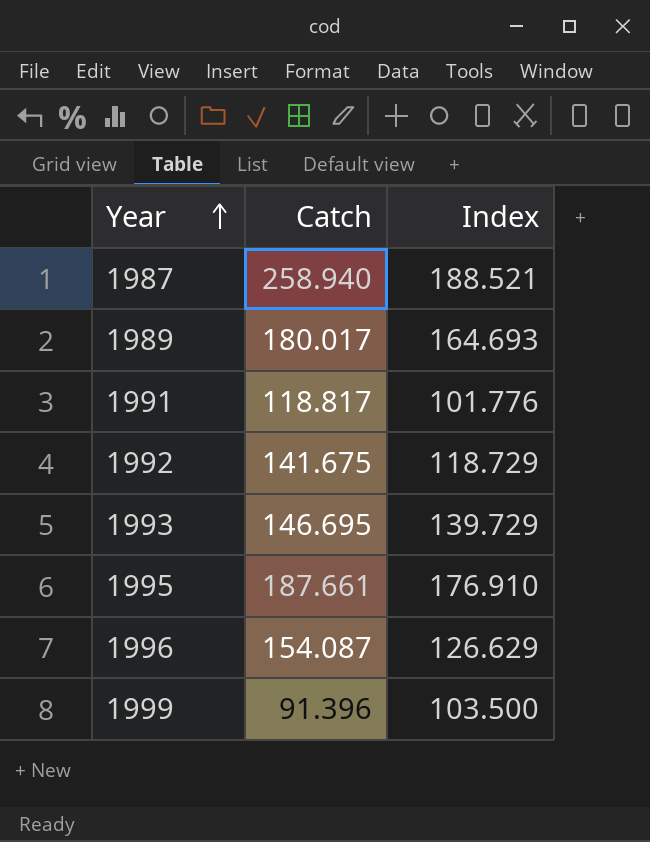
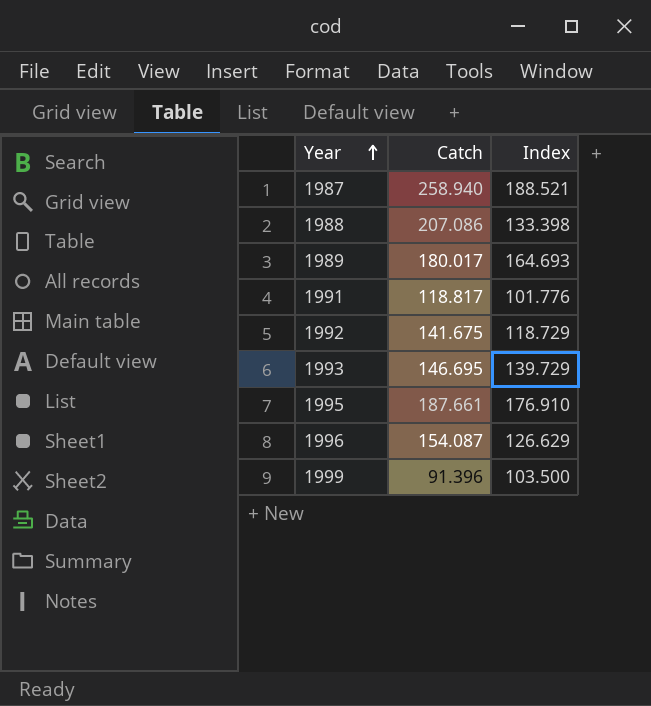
row 1988: none -> 207.086 | 133.398

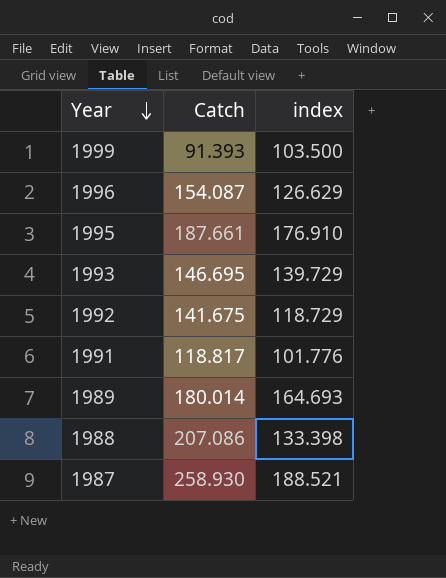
row order: Year ascending -> Year descending
column name: Index -> index
1999 | Catch: 91.396 -> 91.393
1989 | Catch: 180.017 -> 180.014
1987 | Catch: 258.940 -> 258.930

